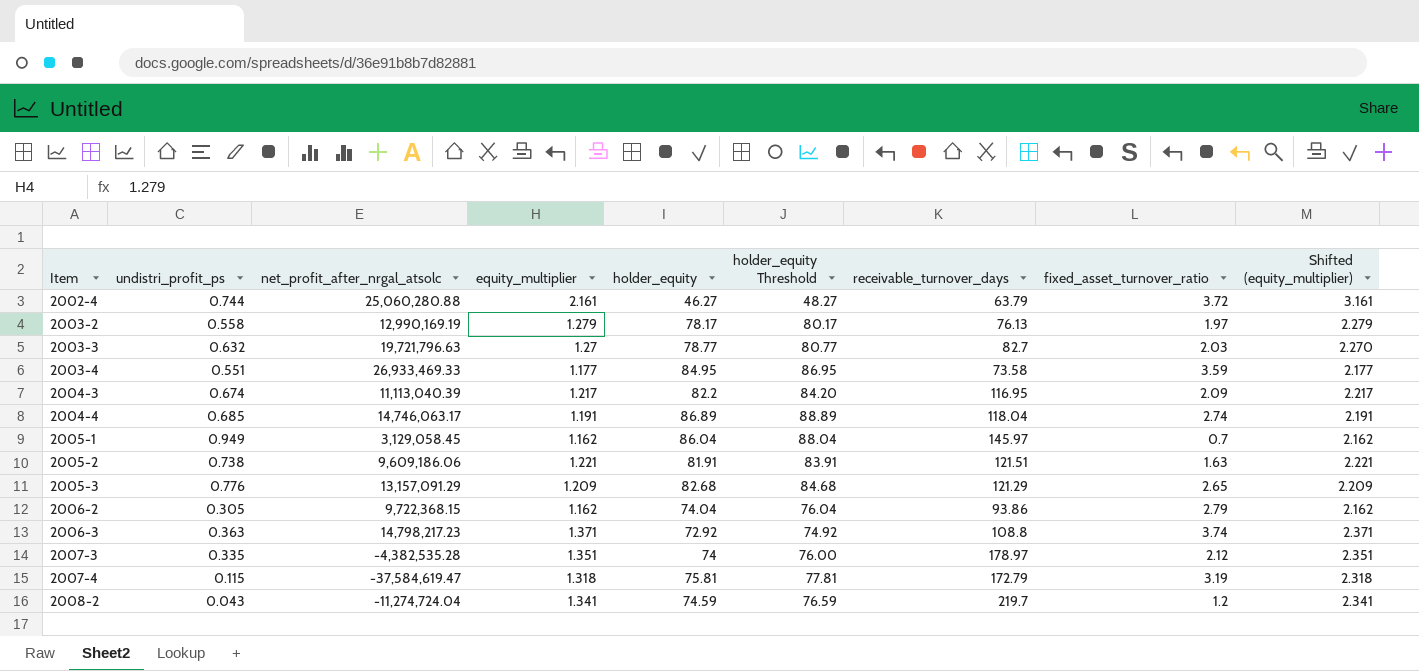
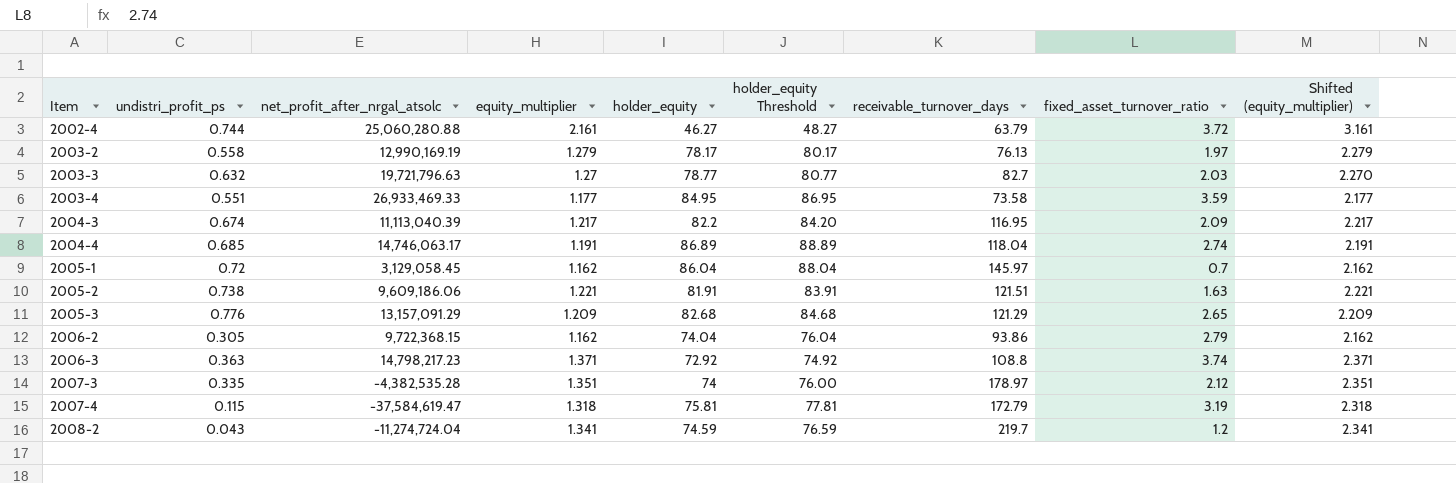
2005-1 | undistri_profit_ps: 0.949 -> 0.72

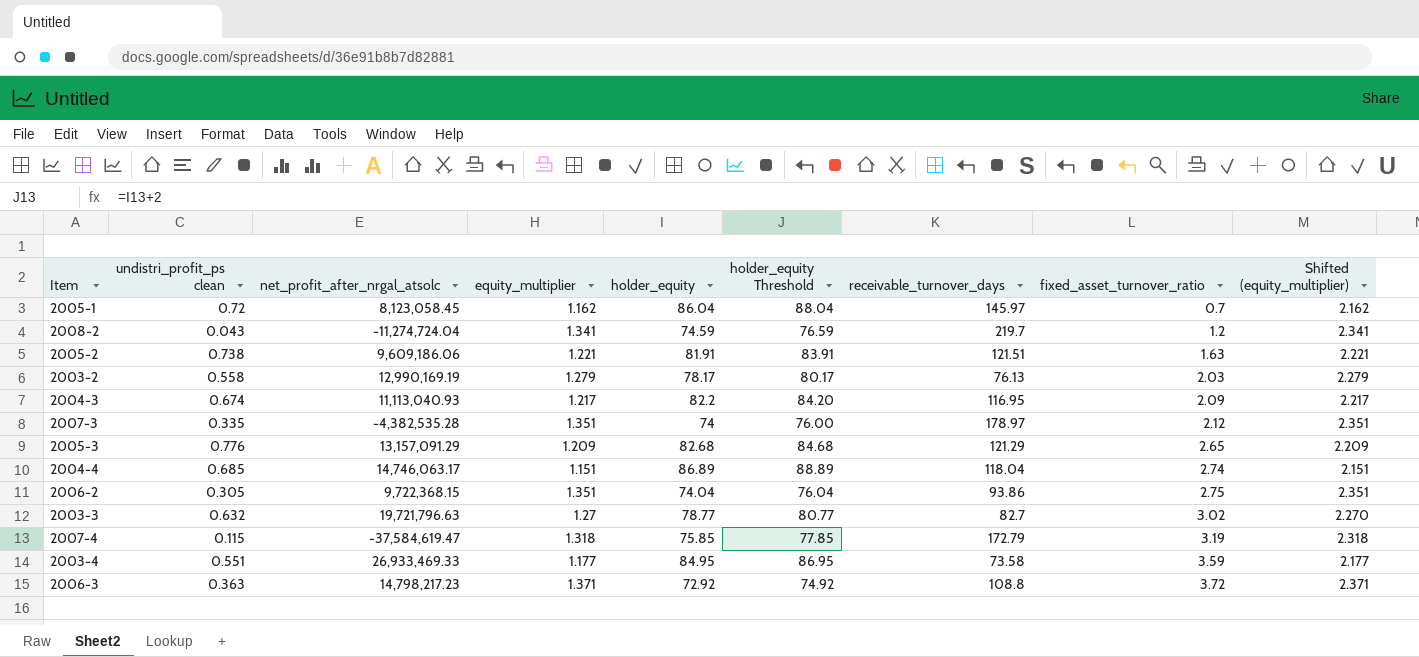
row order: Item ascending -> fixed_asset_turnover_ratio ascending
column name: undistri_profit_ps -> undistri_profit_ps clean
row 2002-4: 0.744 | 25,060,280.88 | 2.161 | 46.27 | 48.27 | 63.79 | 3.72 | 3.161 -> none
2005-1 | net_profit_after_nrgal_atsolc: 3,129,058.45 -> 8,123,058.45
2003-2 | fixed_asset_turnover_ratio: 1.97 -> 2.03
2004-3 | net_profit_after_nrgal_atsolc: 11,113,040.39 -> 11,113,040.93
2004-4 | equity_multiplier: 1.191 -> 1.151
2004-4 | Shifted (equity_multiplier): 2.191 -> 2.151
2006-2 | equity_multiplier: 1.162 -> 1.351
2006-2 | fixed_asset_turnover_ratio: 2.79 -> 2.75
2006-2 | Shifted (equity_multiplier): 2.162 -> 2.351
2003-3 | fixed_asset_turnover_ratio: 2.03 -> 3.02
2007-4 | holder_equity: 75.81 -> 75.85
2007-4 | holder_equity Threshold: 77.81 -> 77.85
2006-3 | fixed_asset_turnover_ratio: 3.74 -> 3.72

